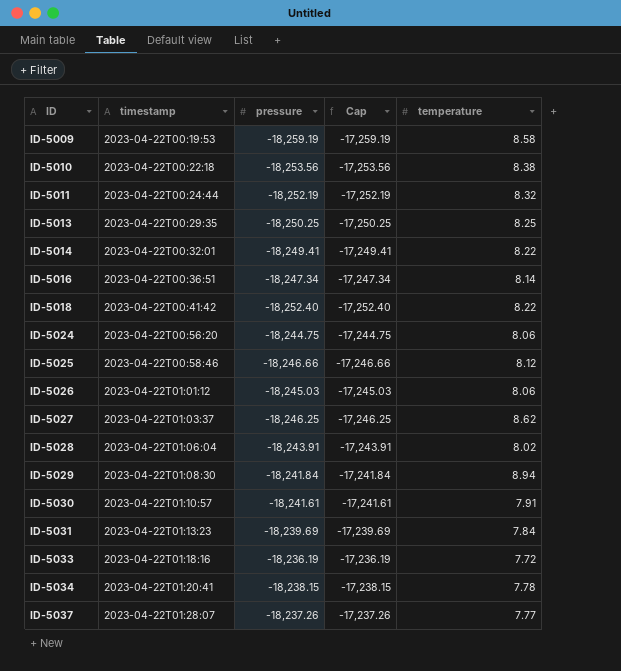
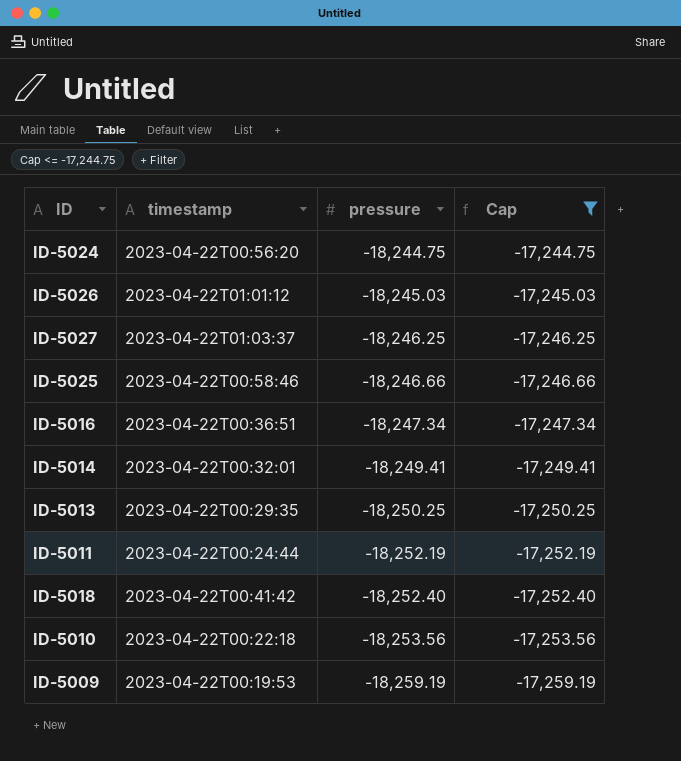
filter: none -> Cap <= -17,244.75
row order: ID ascending -> pressure descending
column temperature | position: 5 -> none

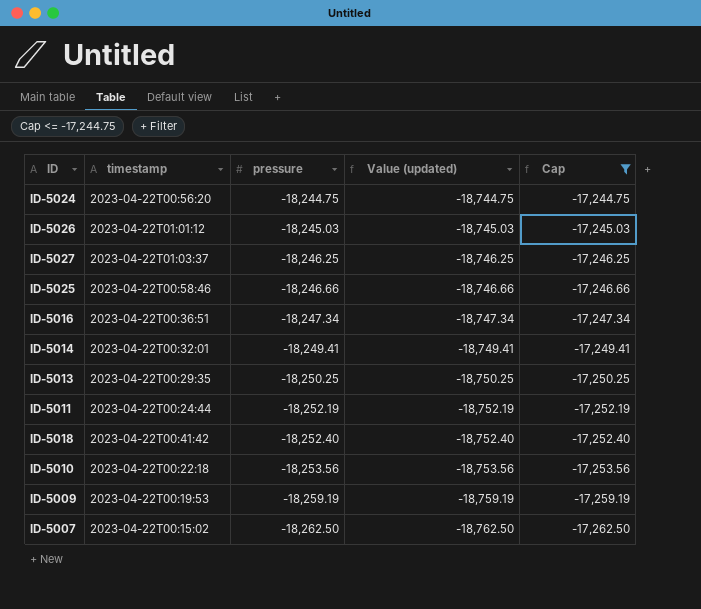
column Value (updated) | formula: none -> [pressure] - 500
row ID-5007: none -> 2023-04-22T00:15:02 | -18,262.50 | -18,762.50 | -17,262.50

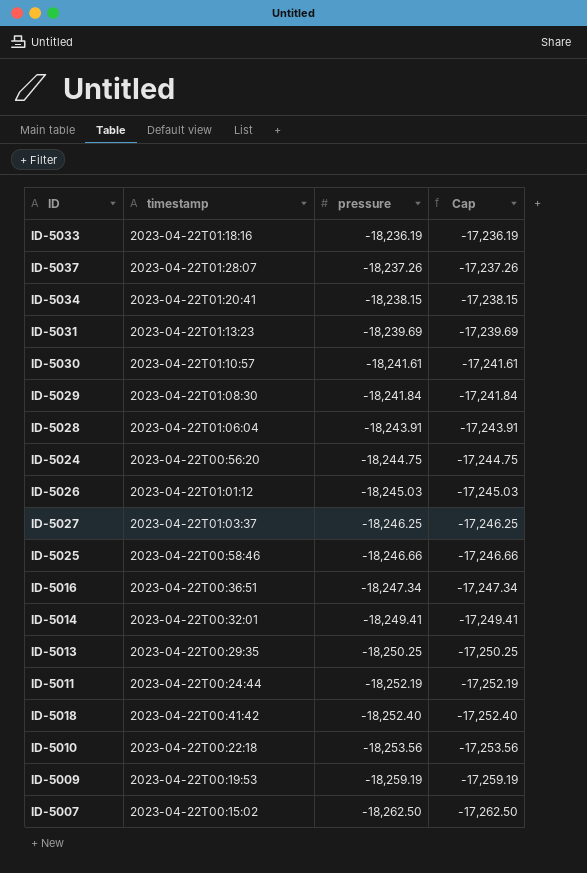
filter: Cap <= -17,244.75 -> none
column Value (updated) | formula: [pressure] - 500 -> none

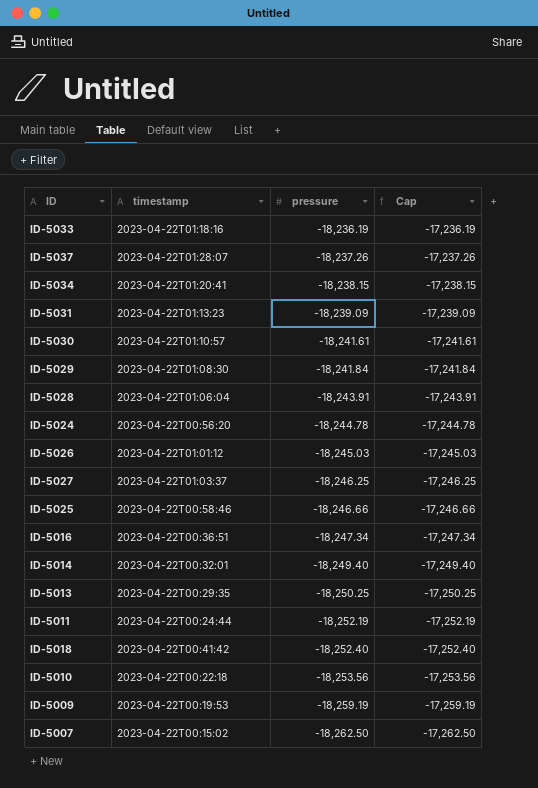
ID-5031 | pressure: -18,239.69 -> -18,239.09
ID-5031 | Cap: -17,239.69 -> -17,239.09
ID-5024 | pressure: -18,244.75 -> -18,244.78
ID-5024 | Cap: -17,244.75 -> -17,244.78
ID-5014 | pressure: -18,249.41 -> -18,249.40
ID-5014 | Cap: -17,249.41 -> -17,249.40

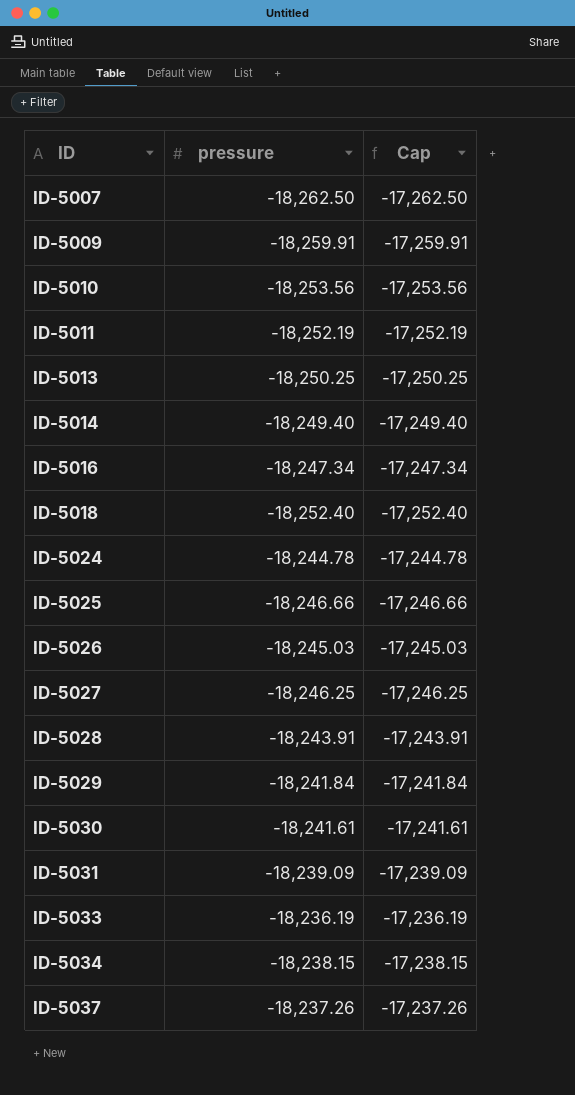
row order: pressure descending -> ID ascending
column timestamp | position: 2 -> none
ID-5009 | pressure: -18,259.19 -> -18,259.91
ID-5009 | Cap: -17,259.19 -> -17,259.91

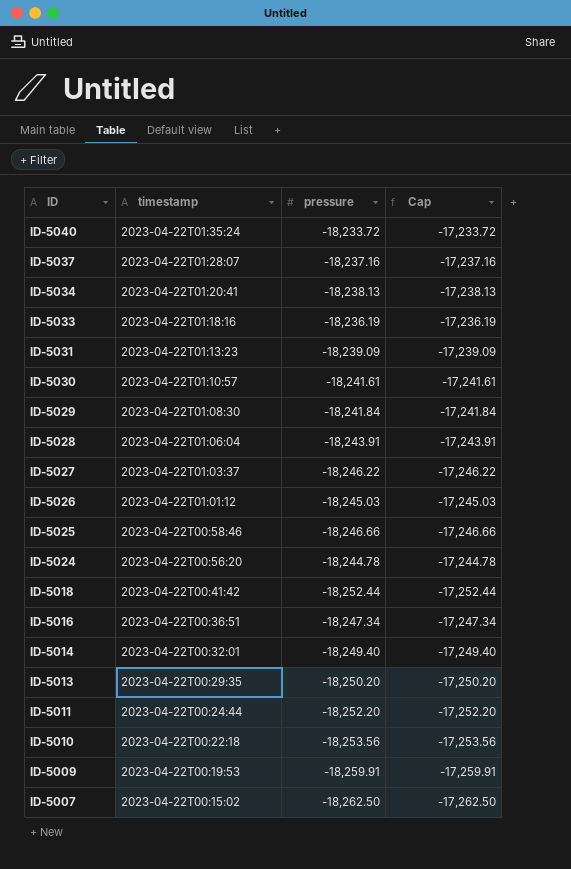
row order: ID ascending -> ID descending
column timestamp | position: none -> 2
row ID-5040: none -> 2023-04-22T01:35:24 | -18,233.72 | -17,233.72
ID-5037 | pressure: -18,237.26 -> -18,237.16
ID-5037 | Cap: -17,237.26 -> -17,237.16
ID-5034 | pressure: -18,238.15 -> -18,238.13
ID-5034 | Cap: -17,238.15 -> -17,238.13
ID-5027 | pressure: -18,246.25 -> -18,246.22
ID-5027 | Cap: -17,246.25 -> -17,246.22
ID-5018 | pressure: -18,252.40 -> -18,252.44
ID-5018 | Cap: -17,252.40 -> -17,252.44
ID-5013 | pressure: -18,250.25 -> -18,250.20
ID-5013 | Cap: -17,250.25 -> -17,250.20
ID-5011 | pressure: -18,252.19 -> -18,252.20
ID-5011 | Cap: -17,252.19 -> -17,252.20

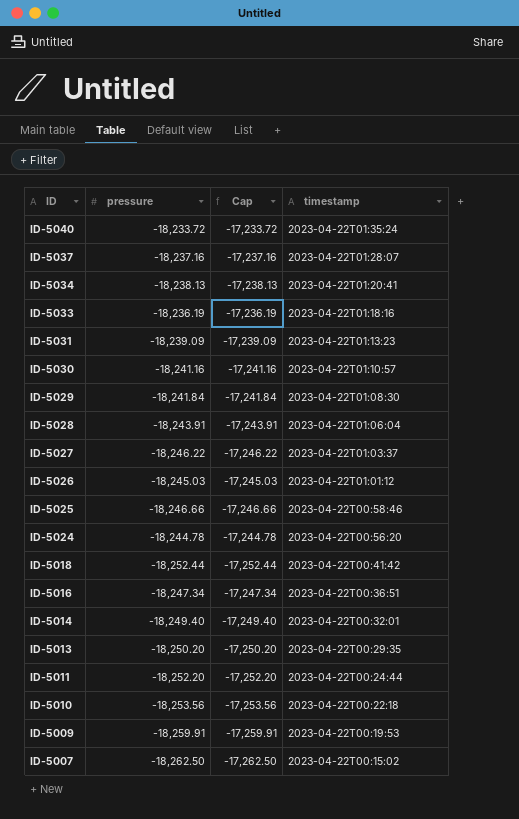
column timestamp | position: 2 -> 4
ID-5030 | pressure: -18,241.61 -> -18,241.16
ID-5030 | Cap: -17,241.61 -> -17,241.16

